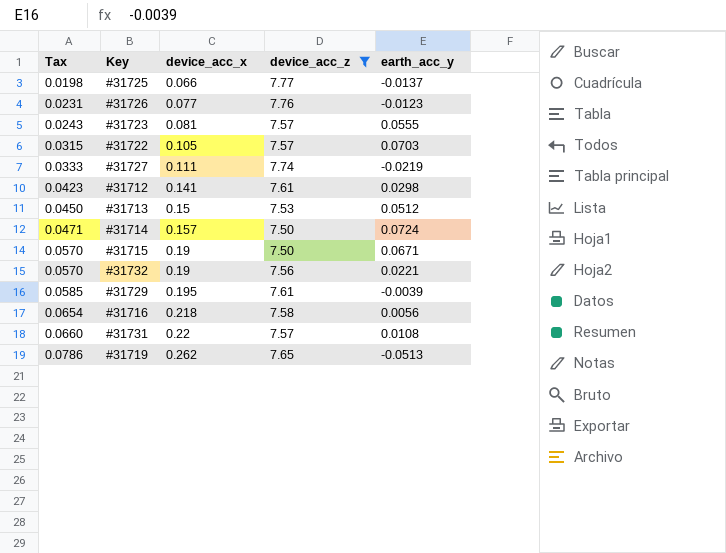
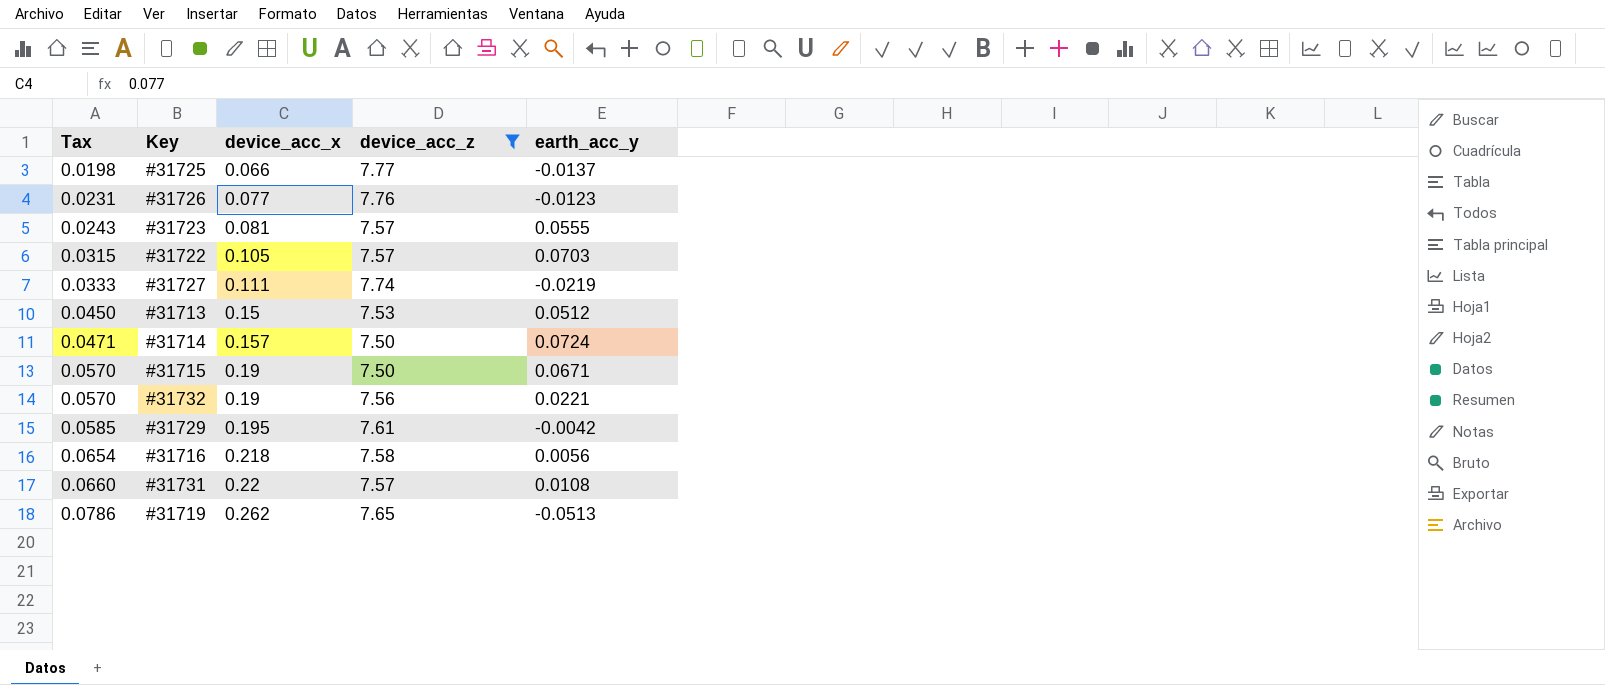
row #31712: 0.0423 | 0.141 | 7.61 | 0.0298 -> none
#31729 | earth_acc_y: -0.0039 -> -0.0042

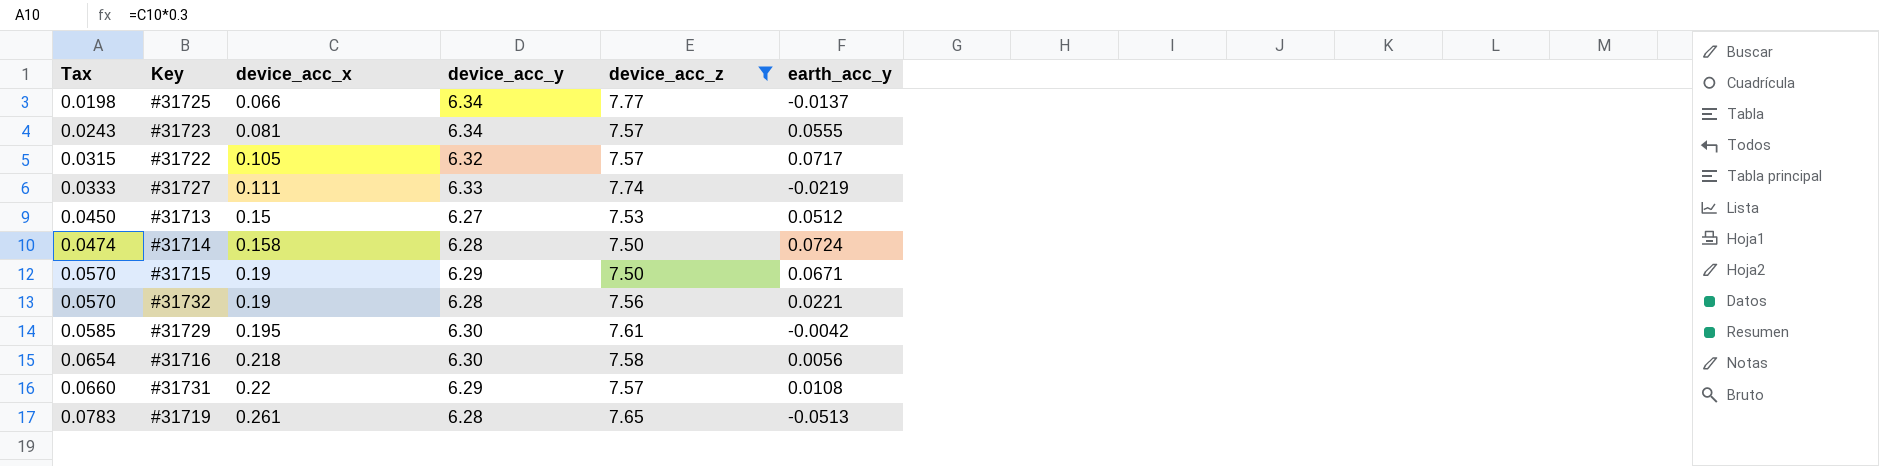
column device_acc_y | position: none -> 4
row #31726: 0.0231 | 0.077 | 7.76 | -0.0123 -> none
#31722 | earth_acc_y: 0.0703 -> 0.0717
#31714 | Tax: 0.0471 -> 0.0474
#31714 | device_acc_x: 0.157 -> 0.158
#31719 | Tax: 0.0786 -> 0.0783
#31719 | device_acc_x: 0.262 -> 0.261

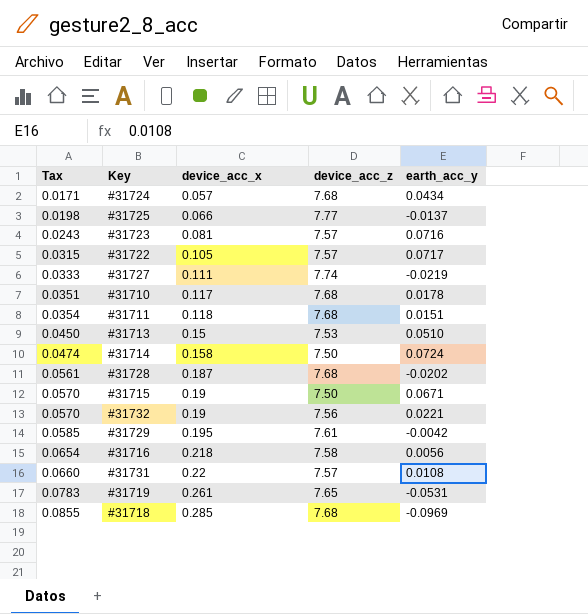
filter: device_acc_z != 7.68 -> none
column device_acc_y | position: 4 -> none
#31723 | earth_acc_y: 0.0555 -> 0.0716
#31713 | earth_acc_y: 0.0512 -> 0.0510
#31719 | earth_acc_y: -0.0513 -> -0.0531

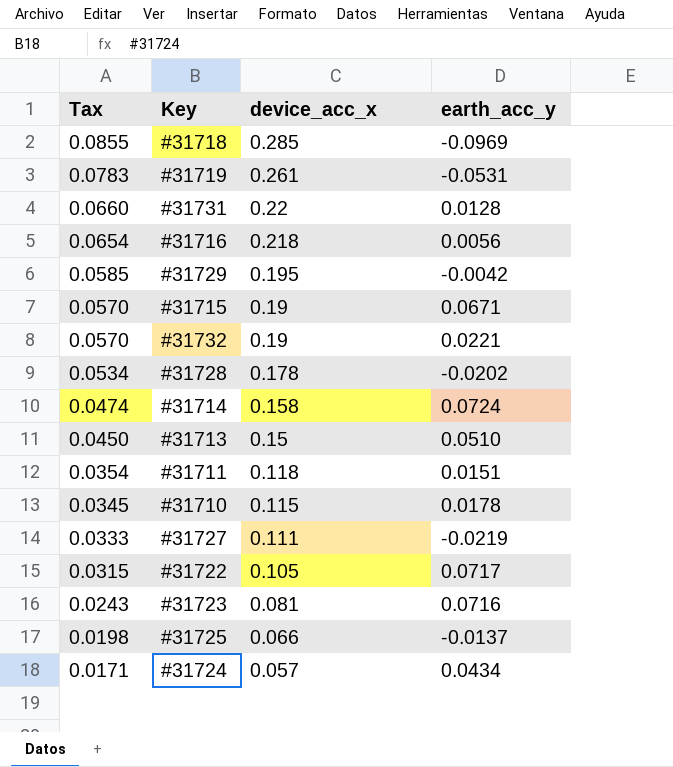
row order: Tax ascending -> Tax descending
column device_acc_z | position: 4 -> none
#31731 | earth_acc_y: 0.0108 -> 0.0128
#31728 | Tax: 0.0561 -> 0.0534
#31728 | device_acc_x: 0.187 -> 0.178
#31710 | Tax: 0.0351 -> 0.0345
#31710 | device_acc_x: 0.117 -> 0.115

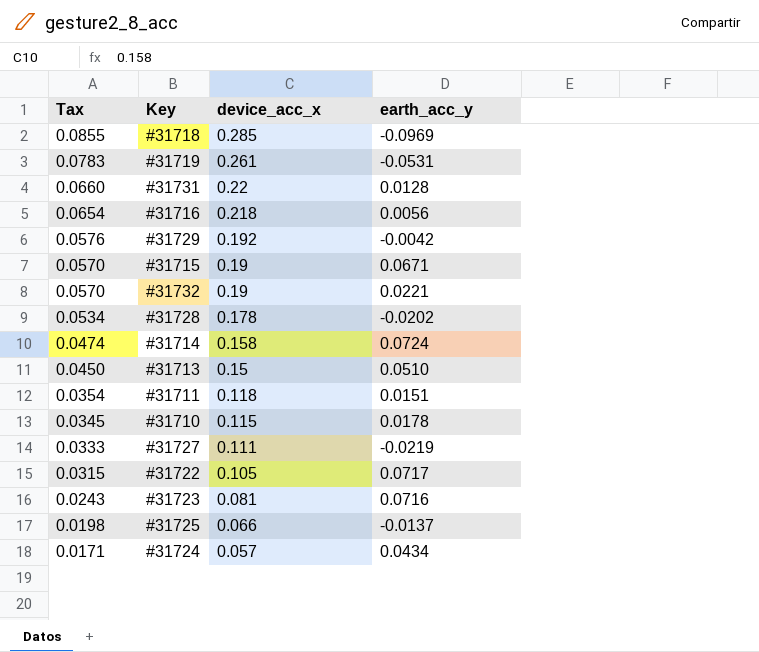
#31729 | Tax: 0.0585 -> 0.0576
#31729 | device_acc_x: 0.195 -> 0.192

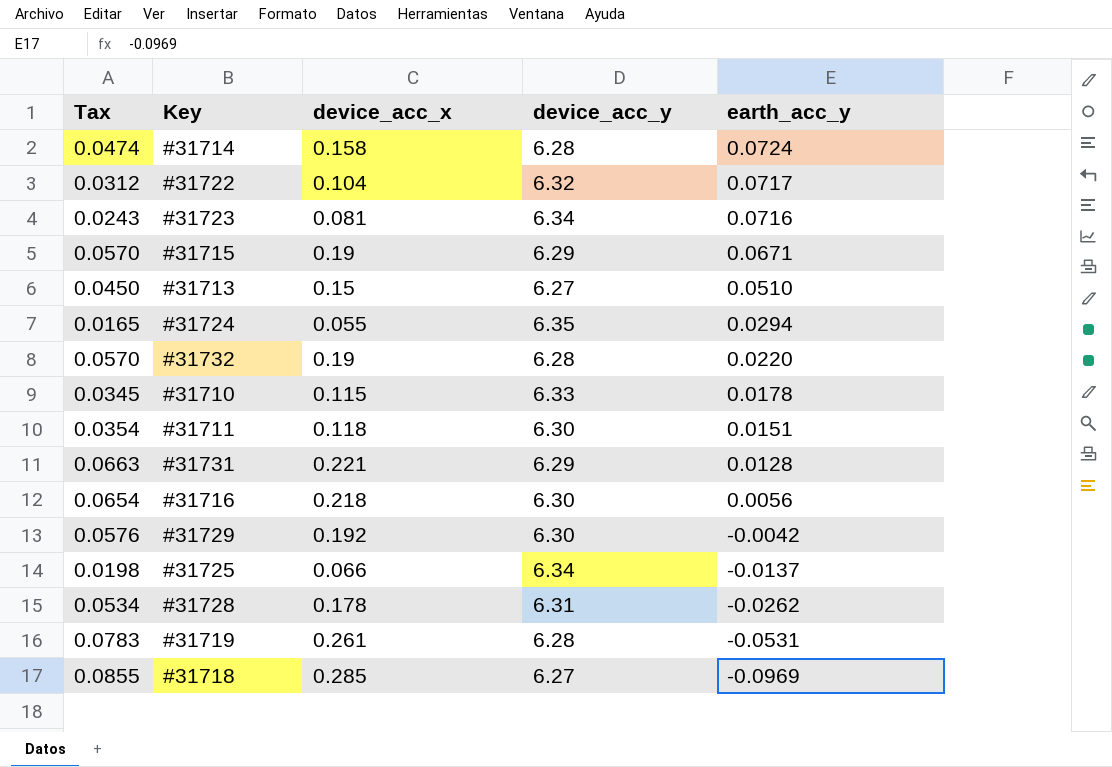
row order: Tax descending -> earth_acc_y descending
column device_acc_y | position: none -> 4
row #31727: 0.0333 | 0.111 | -0.0219 -> none
#31722 | Tax: 0.0315 -> 0.0312
#31722 | device_acc_x: 0.105 -> 0.104
#31724 | Tax: 0.0171 -> 0.0165
#31724 | device_acc_x: 0.057 -> 0.055
#31724 | earth_acc_y: 0.0434 -> 0.0294
#31732 | earth_acc_y: 0.0221 -> 0.0220
#31731 | Tax: 0.0660 -> 0.0663
#31731 | device_acc_x: 0.22 -> 0.221
#31728 | earth_acc_y: -0.0202 -> -0.0262

